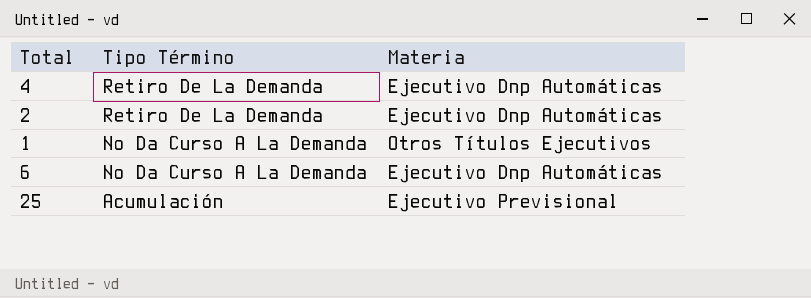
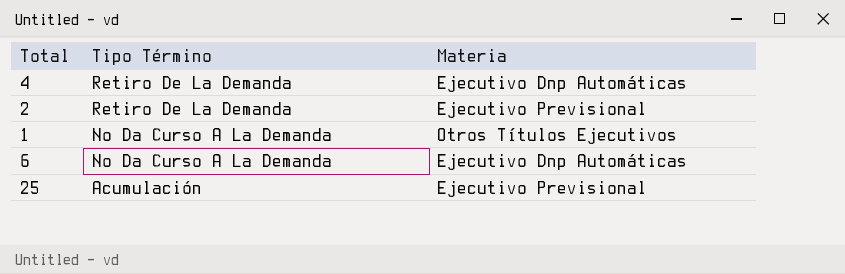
2 | Materia: Ejecutivo Dnp Automáticas -> Ejecutivo Previsional

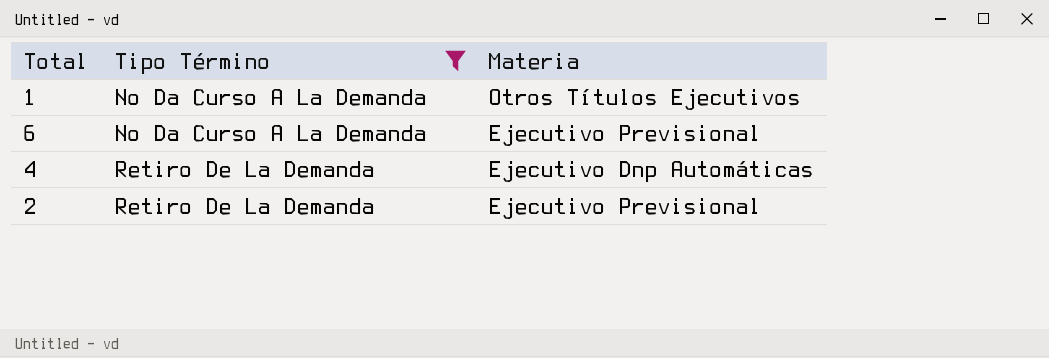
filter: none -> Tipo Término != Acumulación
row order: Tipo Término descending -> Tipo Término ascending
6 | Materia: Ejecutivo Dnp Automáticas -> Ejecutivo Previsional

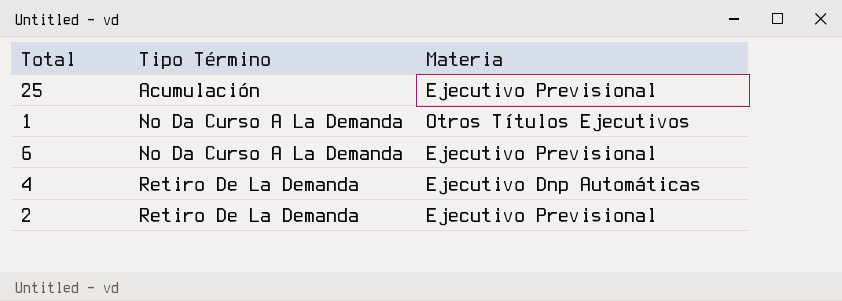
filter: Tipo Término != Acumulación -> none

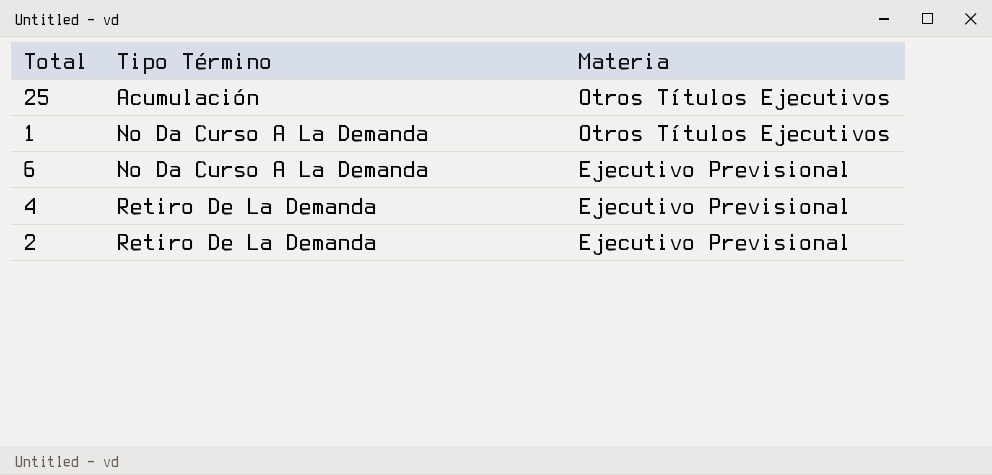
25 | Materia: Ejecutivo Previsional -> Otros Títulos Ejecutivos
4 | Materia: Ejecutivo Dnp Automáticas -> Ejecutivo Previsional

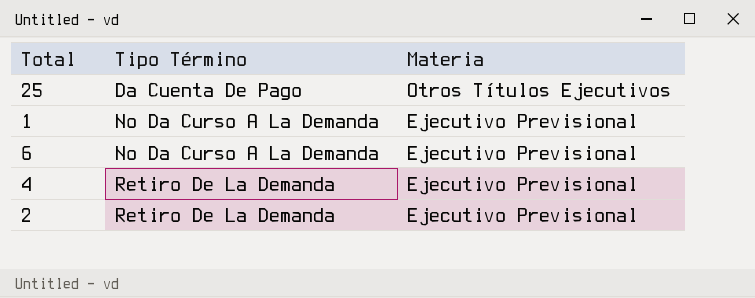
25 | Tipo Término: Acumulación -> Da Cuenta De Pago
1 | Materia: Otros Títulos Ejecutivos -> Ejecutivo Previsional

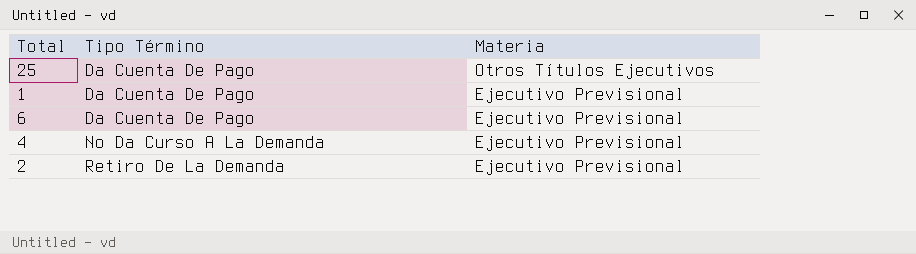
1 | Tipo Término: No Da Curso A La Demanda -> Da Cuenta De Pago
6 | Tipo Término: No Da Curso A La Demanda -> Da Cuenta De Pago
4 | Tipo Término: Retiro De La Demanda -> No Da Curso A La Demanda

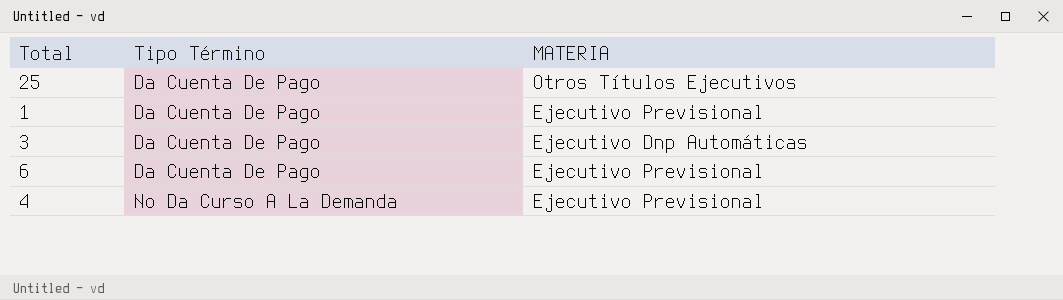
column name: Materia -> MATERIA
row 2: Retiro De La Demanda | Ejecutivo Previsional -> none
row 3: none -> Da Cuenta De Pago | Ejecutivo Dnp Automáticas

